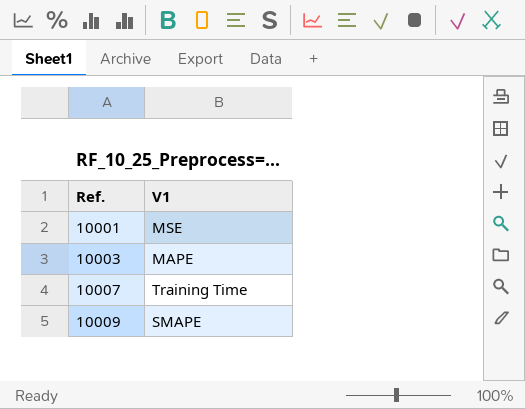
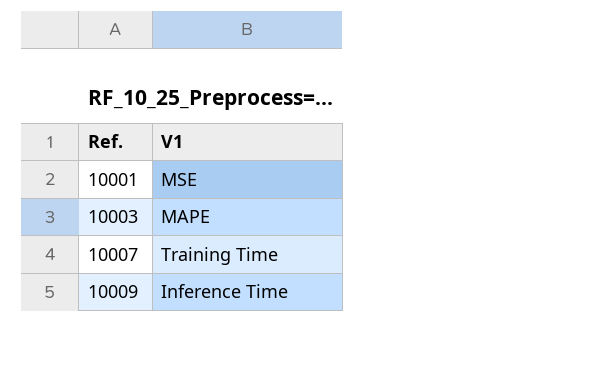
10009 | V1: SMAPE -> Inference Time

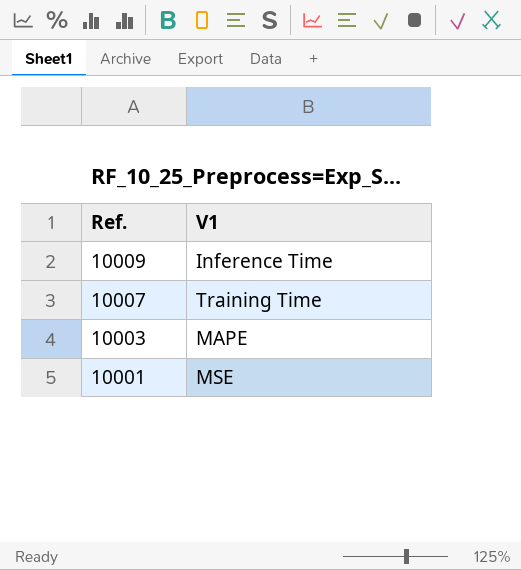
row order: Ref. ascending -> Ref. descending

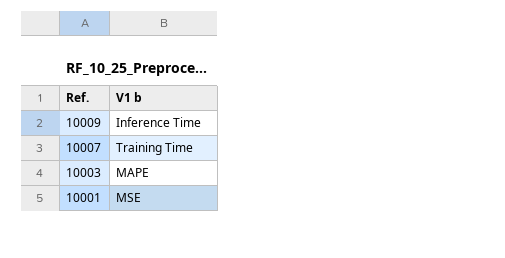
column name: V1 -> V1 b

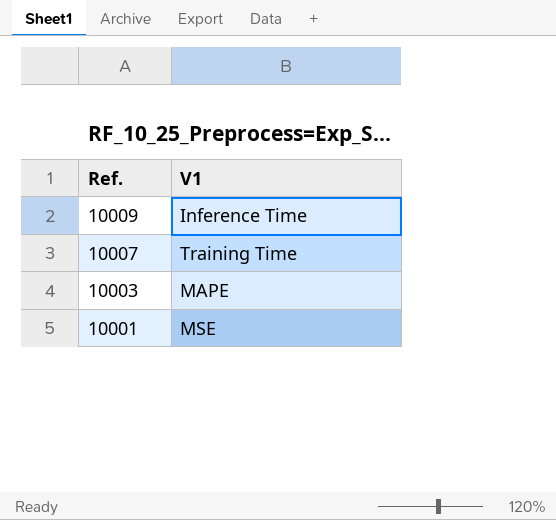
column name: V1 b -> V1

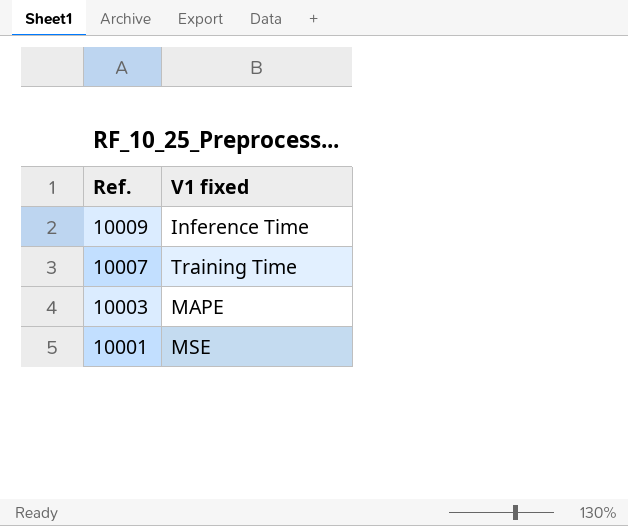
column name: V1 -> V1 fixed

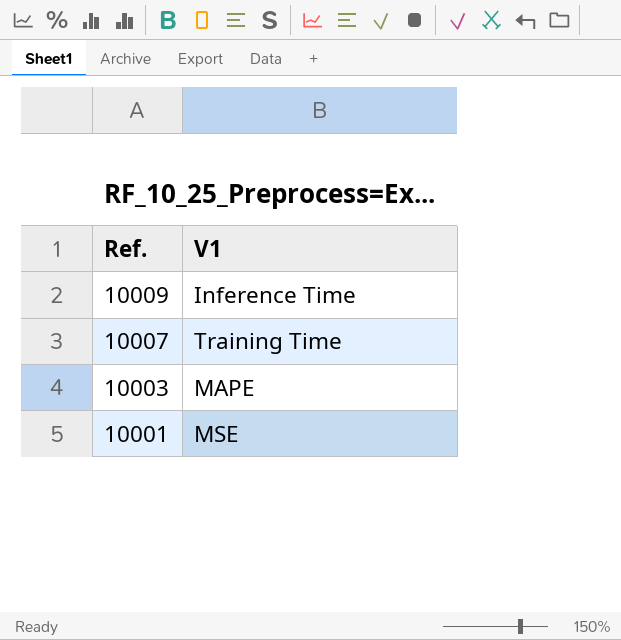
column name: V1 fixed -> V1

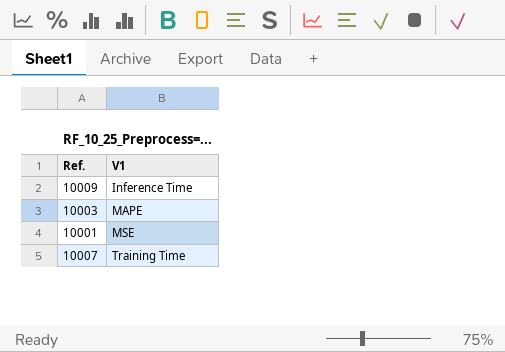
row order: Ref. descending -> V1 ascending

